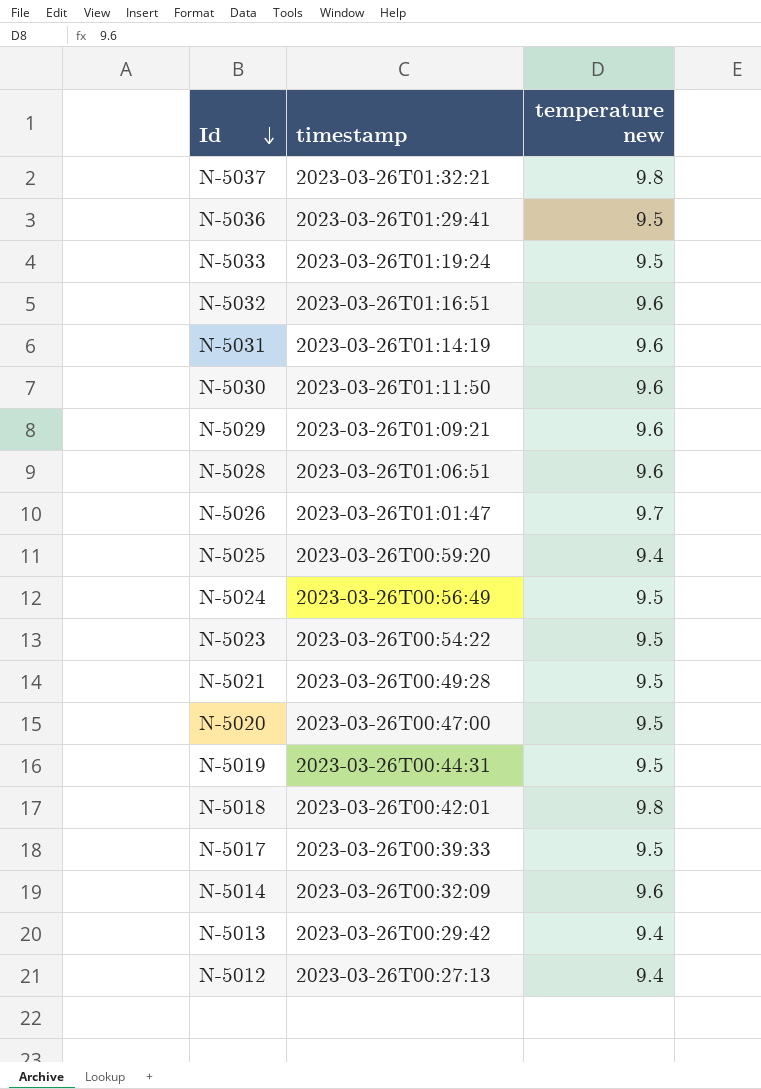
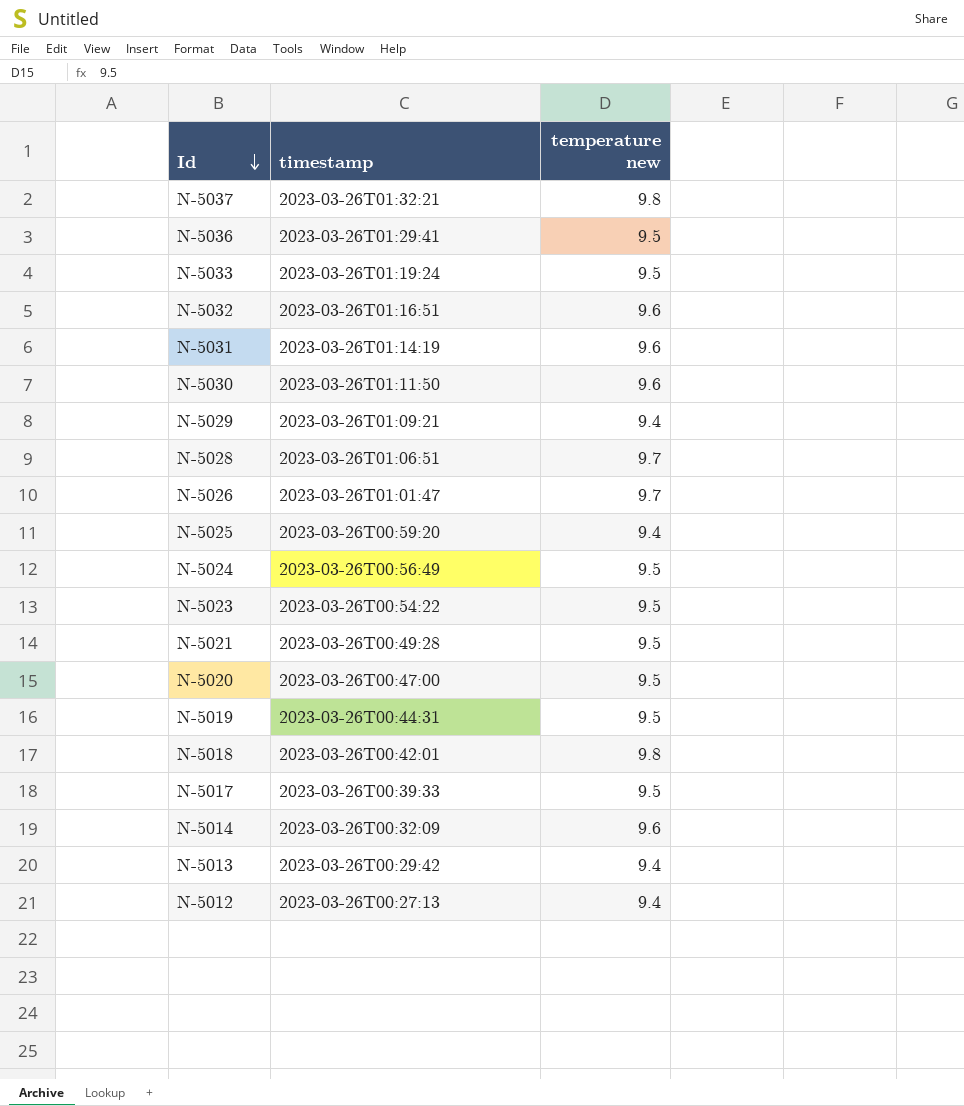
N-5029 | temperature new: 9.6 -> 9.4
N-5028 | temperature new: 9.6 -> 9.7

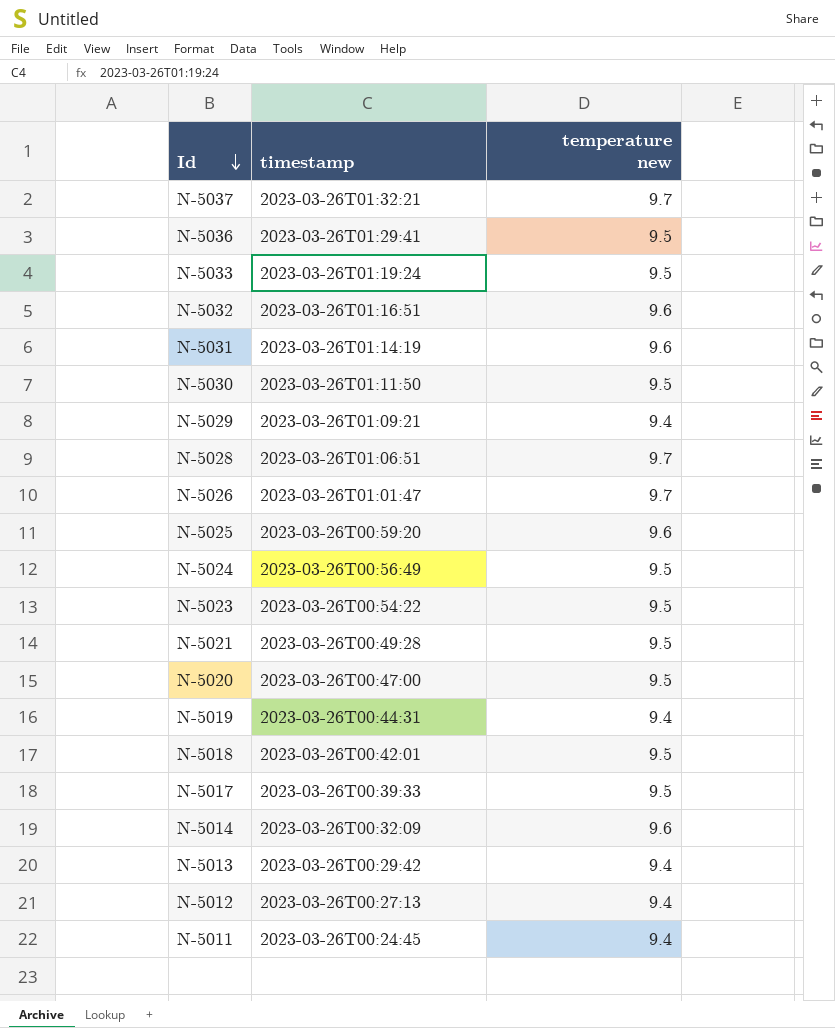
N-5037 | temperature new: 9.8 -> 9.7
N-5030 | temperature new: 9.6 -> 9.5
N-5025 | temperature new: 9.4 -> 9.6
N-5019 | temperature new: 9.5 -> 9.4
N-5018 | temperature new: 9.8 -> 9.5
row N-5011: none -> 2023-03-26T00:24:45 | 9.4

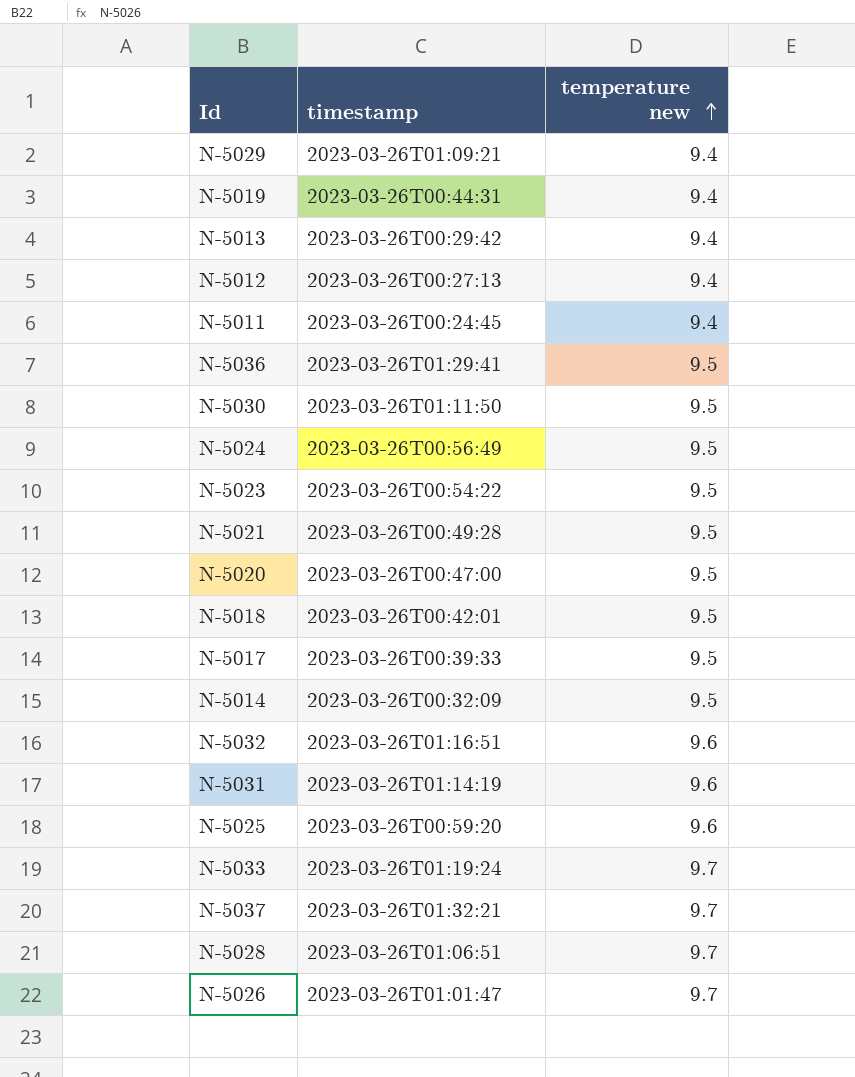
row order: Id descending -> temperature new ascending
N-5014 | temperature new: 9.6 -> 9.5
N-5033 | temperature new: 9.5 -> 9.7

